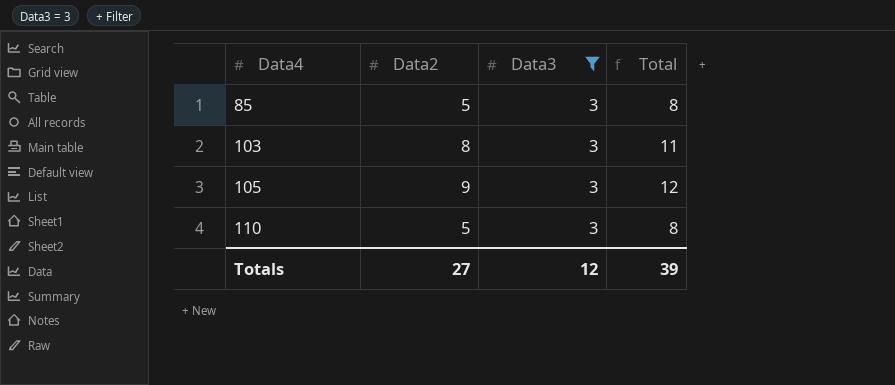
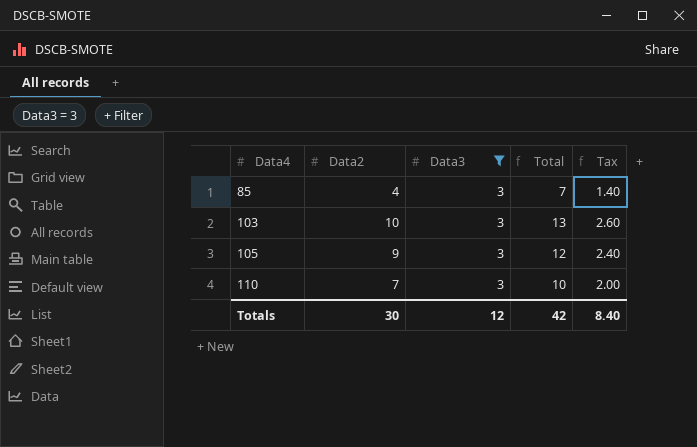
column Tax | formula: none -> [Total] * 0.2
85 | Data2: 5 -> 4
85 | Total: 8 -> 7
103 | Data2: 8 -> 10
103 | Total: 11 -> 13
110 | Data2: 5 -> 7
110 | Total: 8 -> 10
Totals | Data2: 27 -> 30
Totals | Total: 39 -> 42

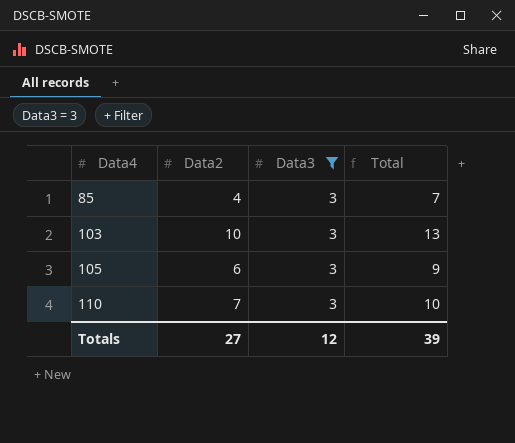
column Tax | formula: [Total] * 0.2 -> none
105 | Data2: 9 -> 6
105 | Total: 12 -> 9
Totals | Data2: 30 -> 27
Totals | Total: 42 -> 39

